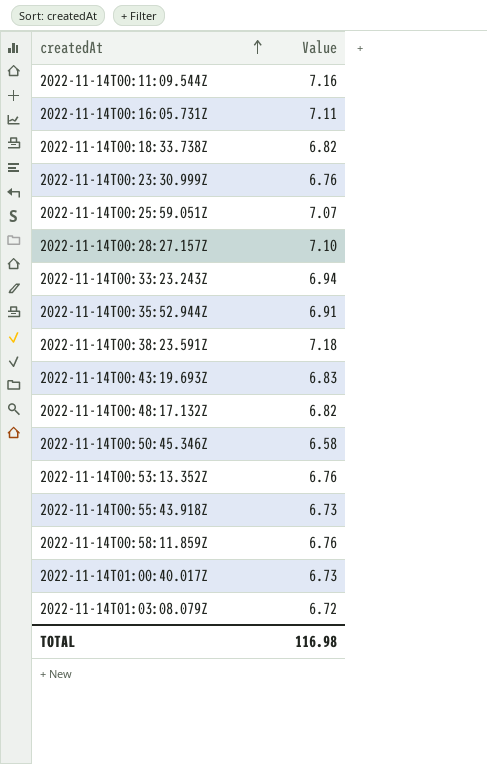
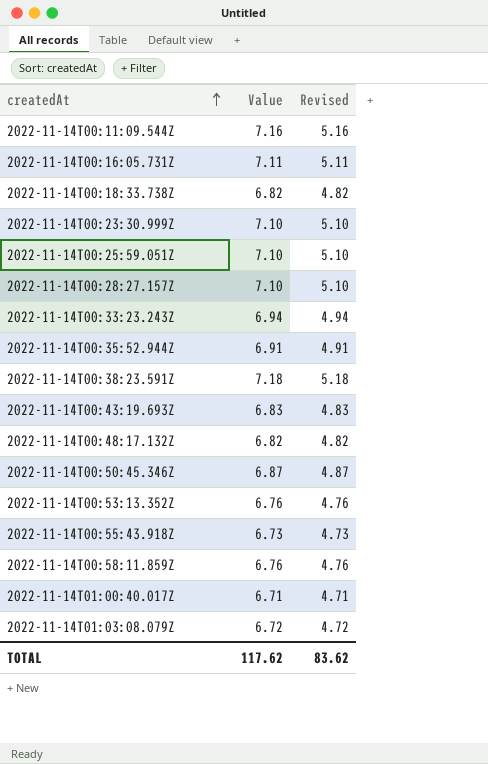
column Revised | formula: none -> [Value] - 2
2022-11-14T00:23:30.999Z | Value: 6.76 -> 7.10
2022-11-14T00:25:59.051Z | Value: 7.07 -> 7.10
2022-11-14T00:50:45.346Z | Value: 6.58 -> 6.87
2022-11-14T01:00:40.017Z | Value: 6.73 -> 6.71
TOTAL | Value: 116.98 -> 117.62

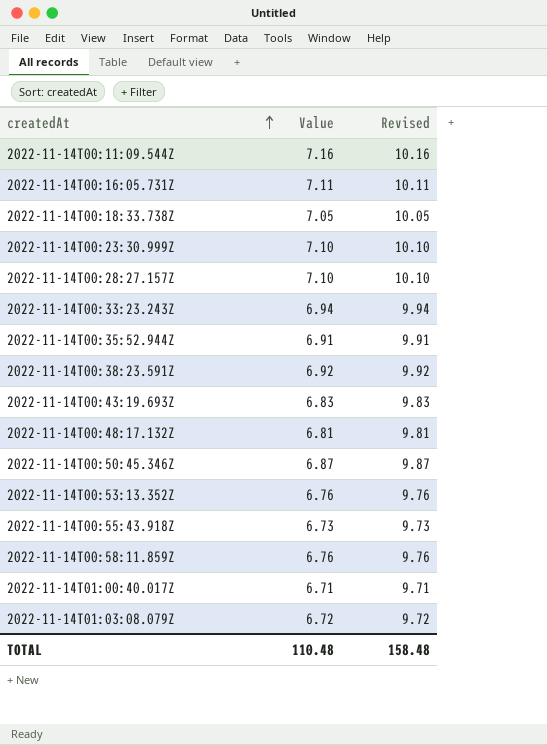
column Revised | formula: [Value] - 2 -> [Value] + 3
row 2022-11-14T00:25:59.051Z: 7.10 | 5.10 -> none
2022-11-14T00:18:33.738Z | Value: 6.82 -> 7.05
2022-11-14T00:38:23.591Z | Value: 7.18 -> 6.92
2022-11-14T00:48:17.132Z | Value: 6.82 -> 6.81
TOTAL | Value: 117.62 -> 110.48
TOTAL | Revised: 83.62 -> 158.48

